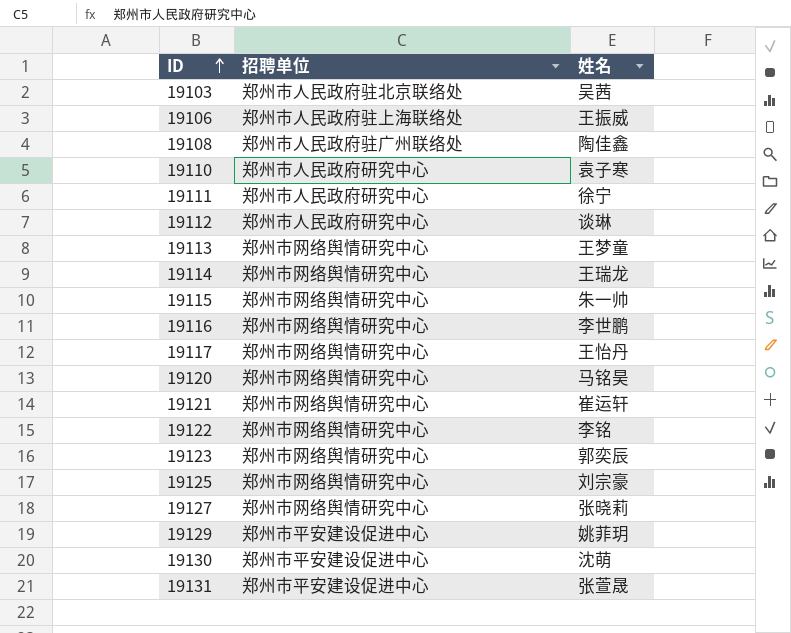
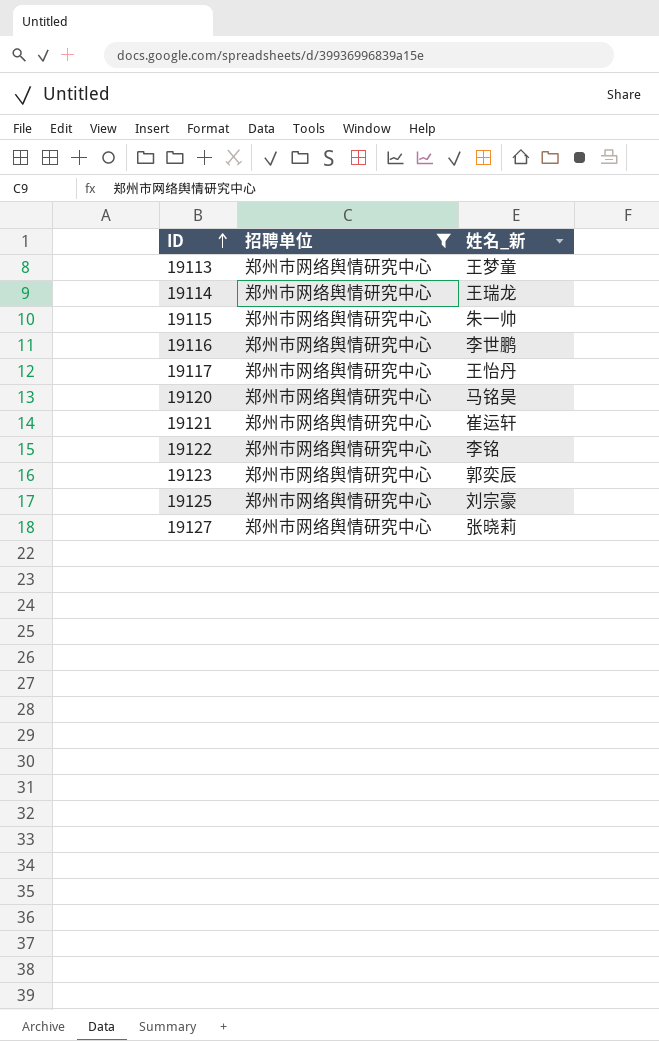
filter: none -> 招聘单位 = 郑州市网络舆情研究中心
column name: 姓名 -> 姓名_新

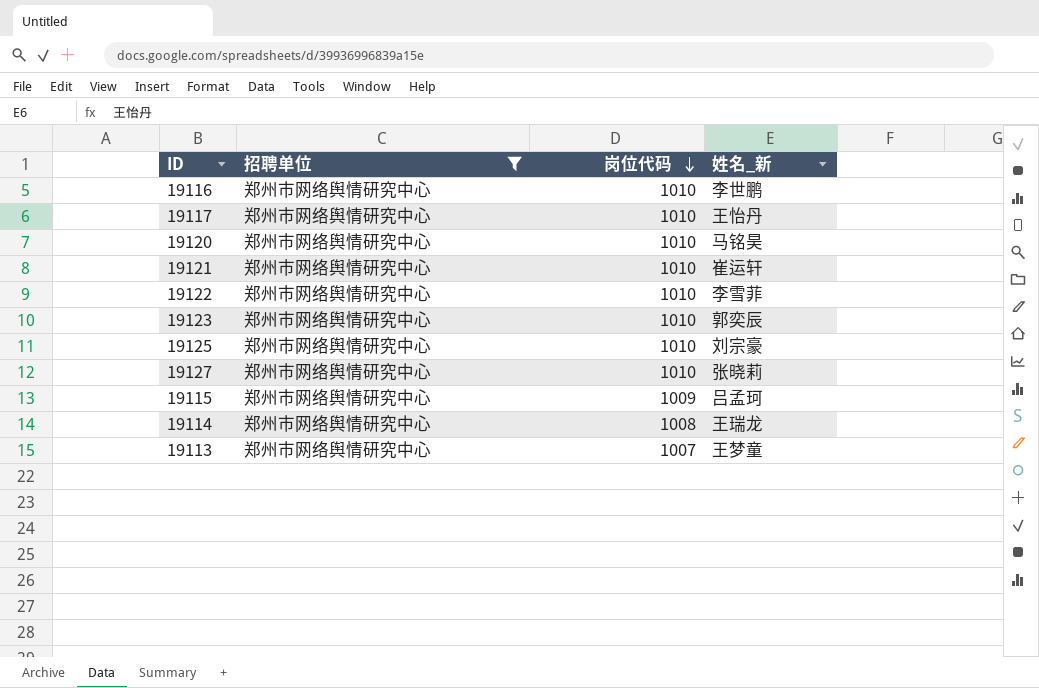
row order: ID ascending -> 岗位代码 descending
column 岗位代码 | position: none -> 3
19122 | 姓名_新: 李铭 -> 李雪菲
19115 | 姓名_新: 朱一帅 -> 吕孟珂

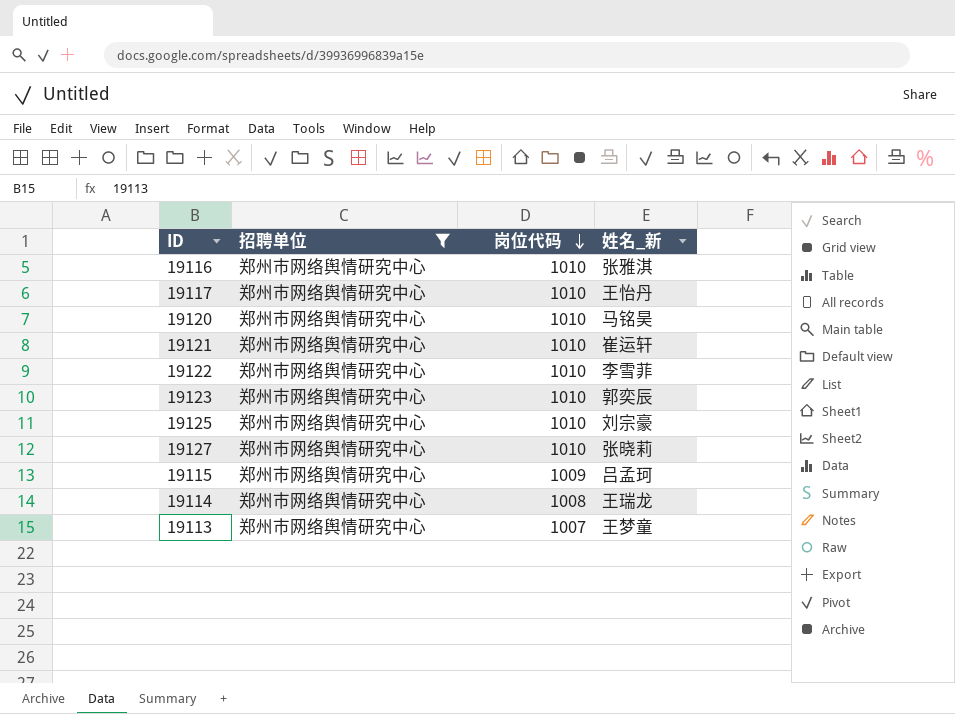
19116 | 姓名_新: 李世鹏 -> 张雅淇

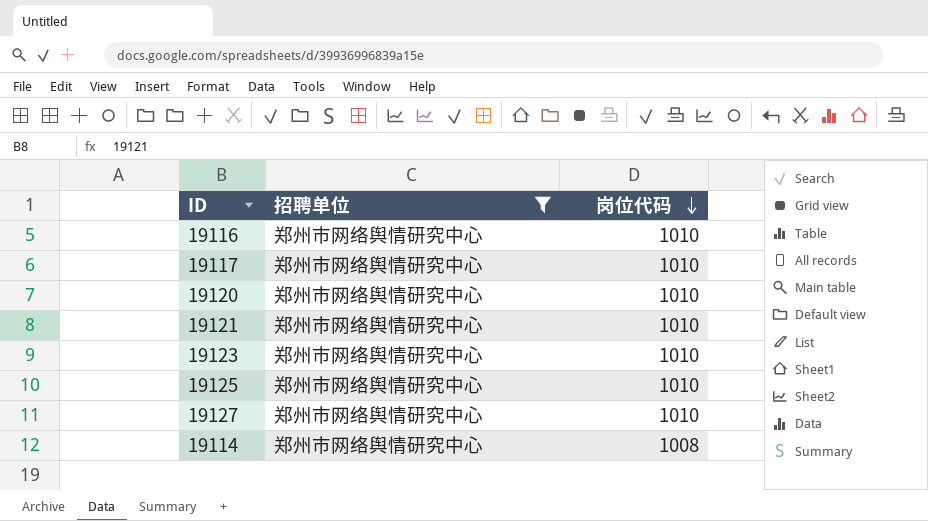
column 姓名_新 | position: 4 -> none
row 19122: 郑州市网络舆情研究中心 | 1010 | 李雪菲 -> none
row 19115: 郑州市网络舆情研究中心 | 1009 | 吕孟珂 -> none
row 19113: 郑州市网络舆情研究中心 | 1007 | 王梦童 -> none

